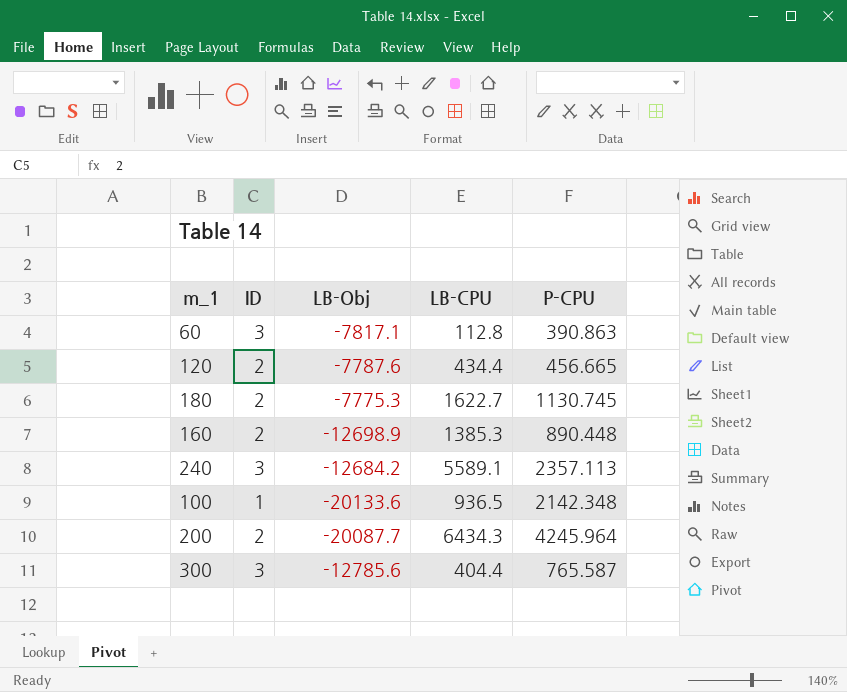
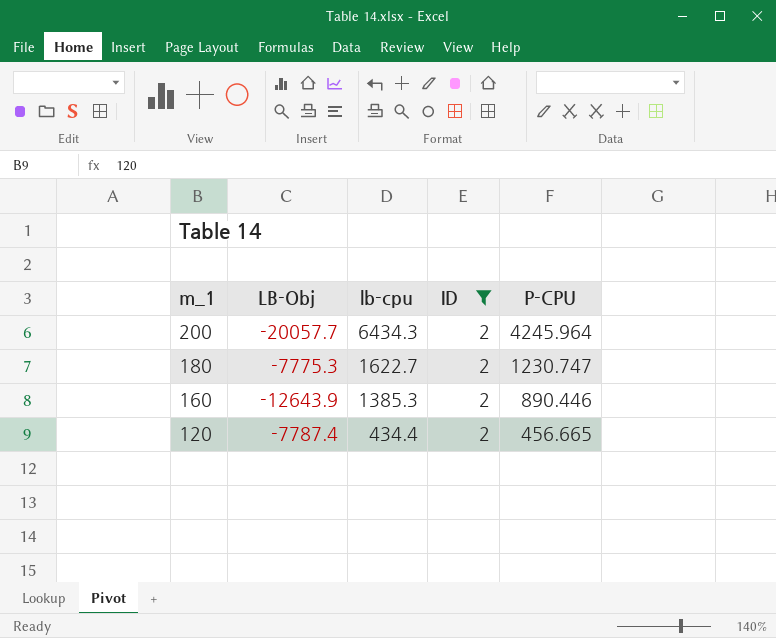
filter: none -> ID = 2
row order: none -> m_1 descending
column name: LB-CPU -> lb-cpu
column ID | position: 2 -> 4
200 | LB-Obj: -20087.7 -> -20057.7
180 | P-CPU: 1130.745 -> 1230.747
160 | LB-Obj: -12698.9 -> -12643.9
160 | P-CPU: 890.448 -> 890.446
120 | LB-Obj: -7787.6 -> -7787.4

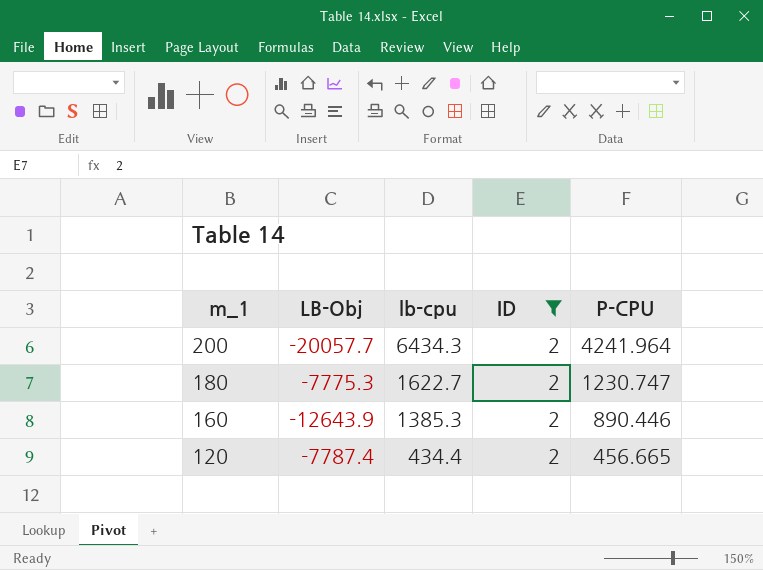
200 | P-CPU: 4245.964 -> 4241.964

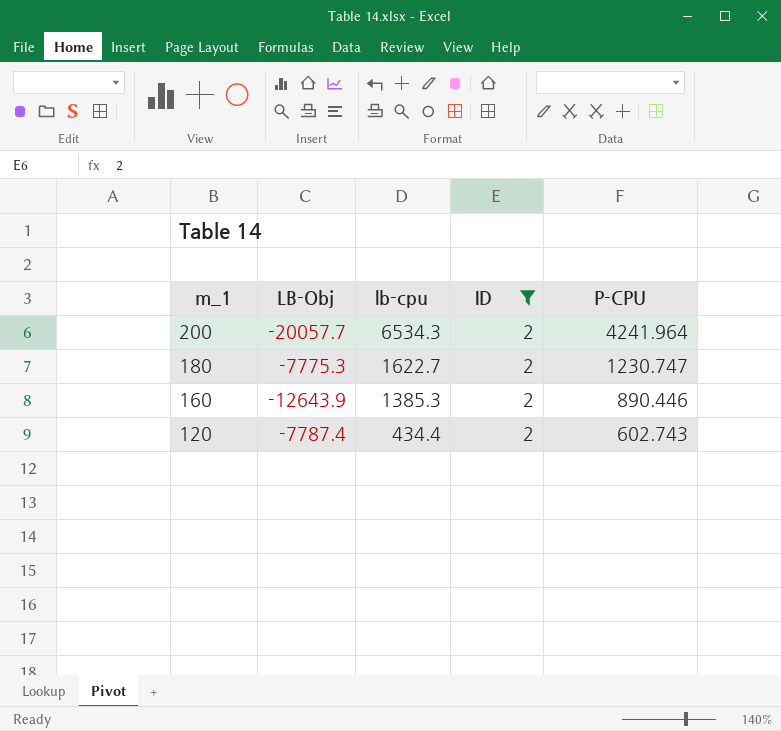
200 | lb-cpu: 6434.3 -> 6534.3
120 | P-CPU: 456.665 -> 602.743

